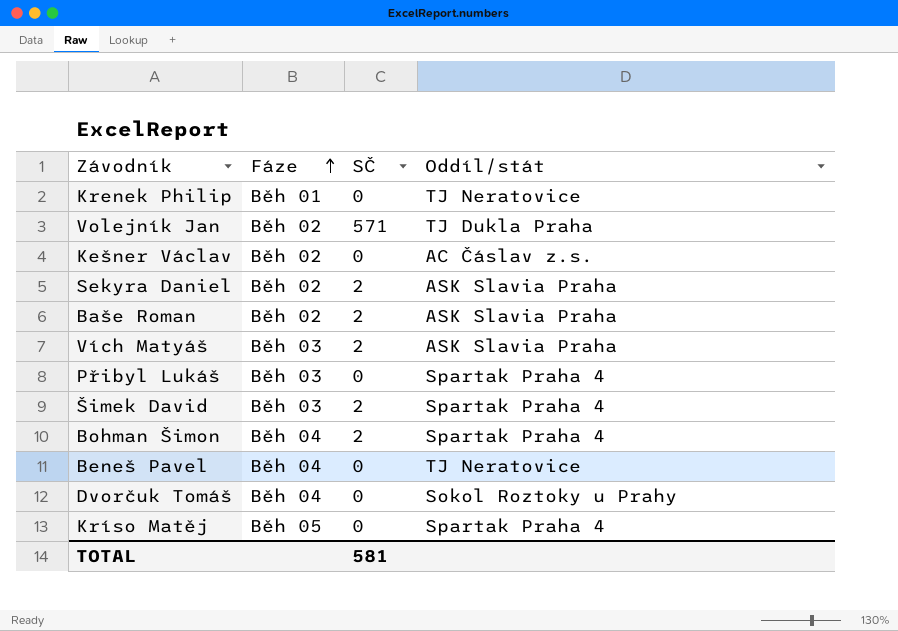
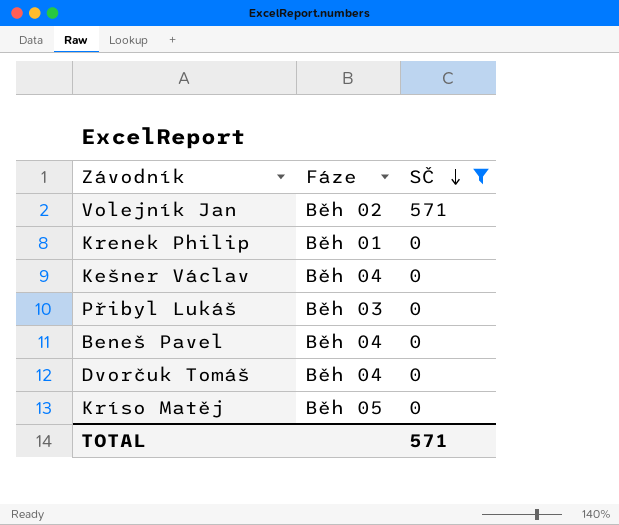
filter: none -> SČ != 2
row order: Fáze ascending -> SČ descending
column Oddíl/stát | position: 4 -> none
Kešner Václav | Fáze: Běh 02 -> Běh 04
TOTAL | SČ: 581 -> 571

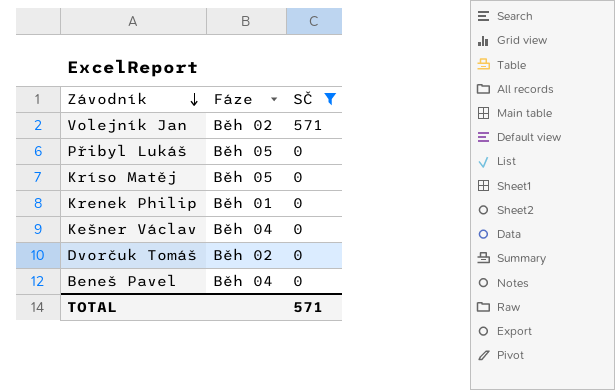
row order: SČ descending -> Závodník descending
Přibyl Lukáš | Fáze: Běh 03 -> Běh 05
Dvorčuk Tomáš | Fáze: Běh 04 -> Běh 02

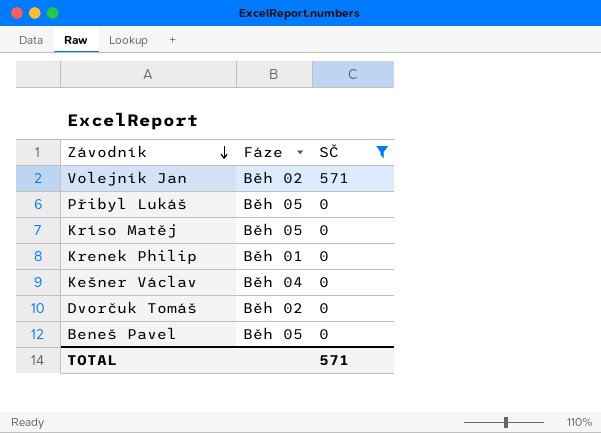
Beneš Pavel | Fáze: Běh 04 -> Běh 05

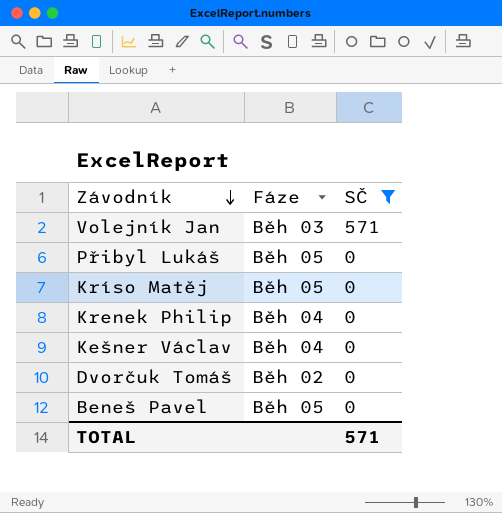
Volejník Jan | Fáze: Běh 02 -> Běh 03
Krenek Philip | Fáze: Běh 01 -> Běh 04

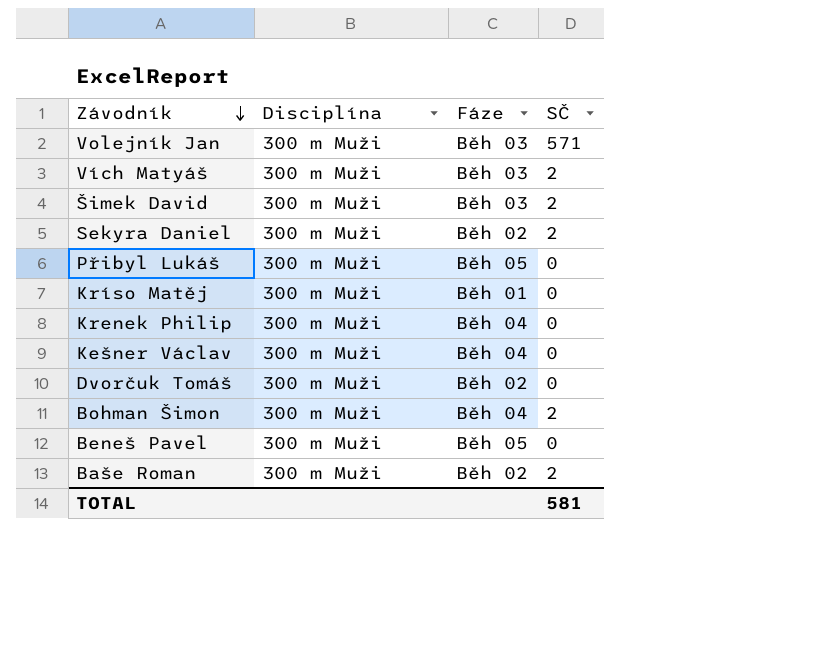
filter: SČ != 2 -> none
column Disciplína | position: none -> 2
Kríso Matěj | Fáze: Běh 05 -> Běh 01
TOTAL | SČ: 571 -> 581

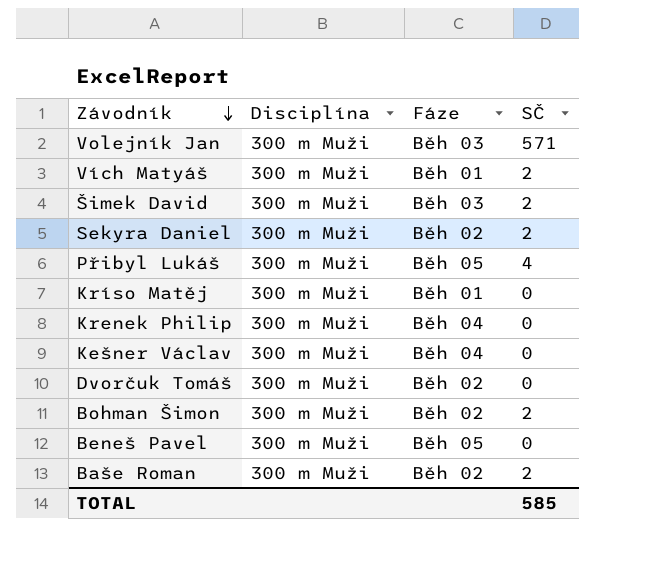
Vích Matyáš | Fáze: Běh 03 -> Běh 01
Přibyl Lukáš | SČ: 0 -> 4
Bohman Šimon | Fáze: Běh 04 -> Běh 02
TOTAL | SČ: 581 -> 585

